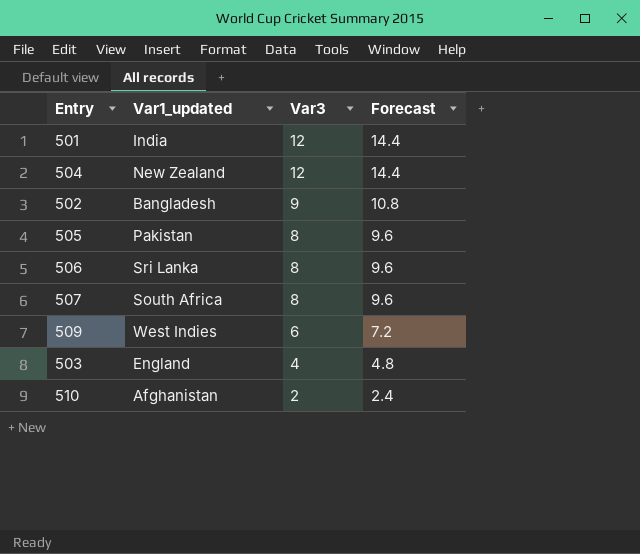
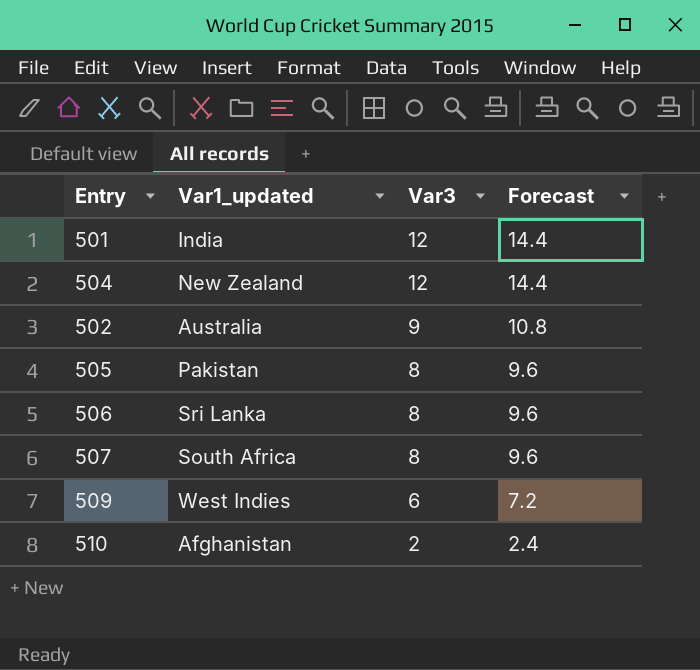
row 503: England | 4 | 4.8 -> none
502 | Var1_updated: Bangladesh -> Australia

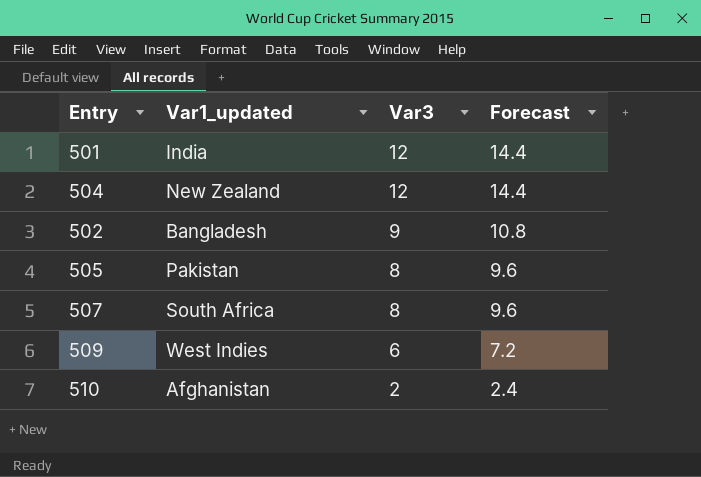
row 506: Sri Lanka | 8 | 9.6 -> none
502 | Var1_updated: Australia -> Bangladesh

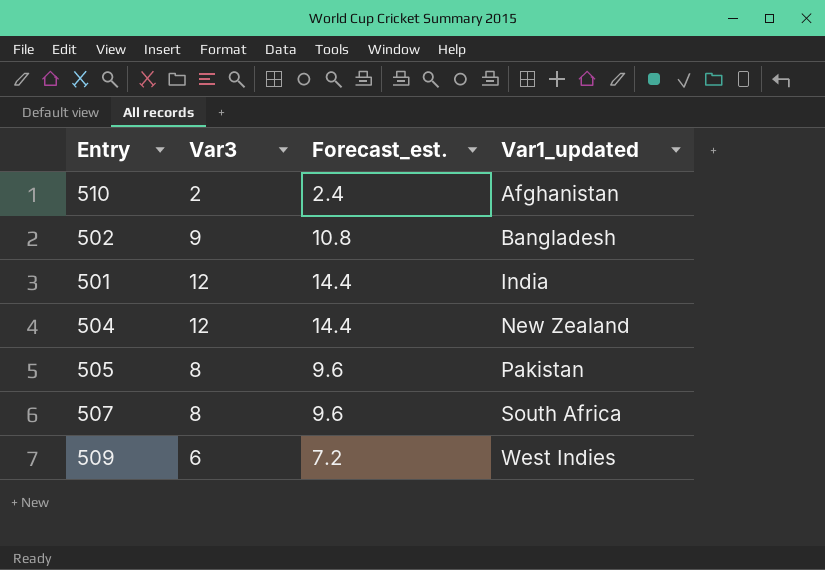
row order: Var3 descending -> Var1_updated ascending
column name: Forecast -> Forecast_est.
column Var1_updated | position: 2 -> 4

